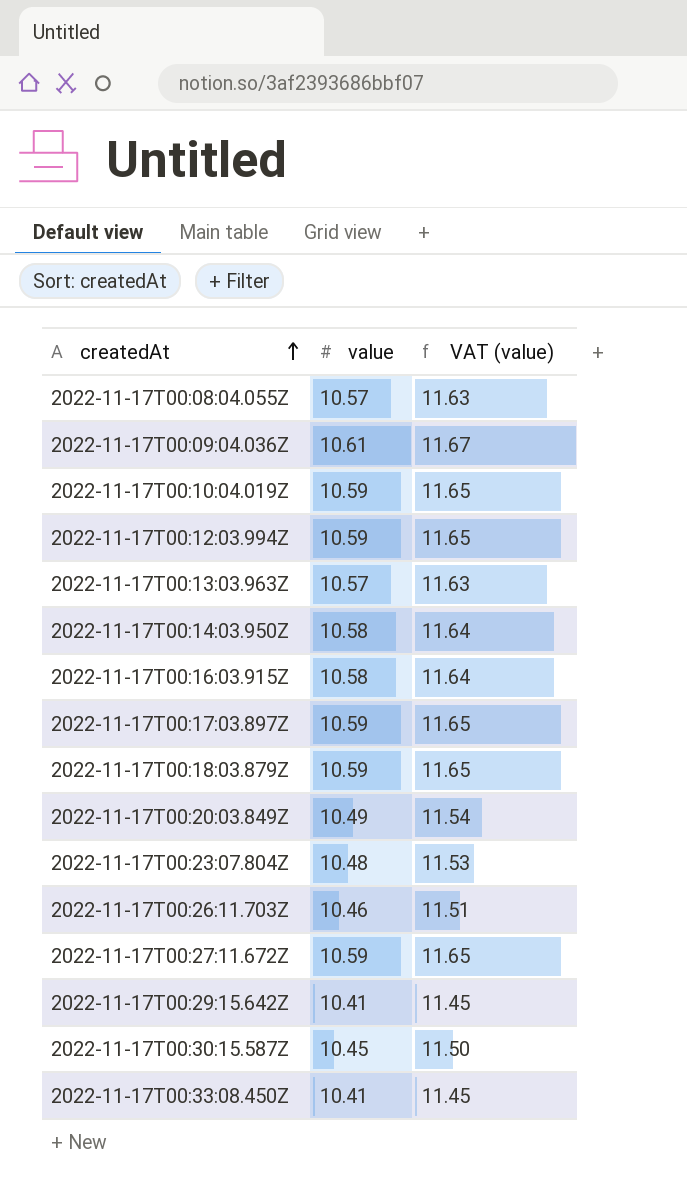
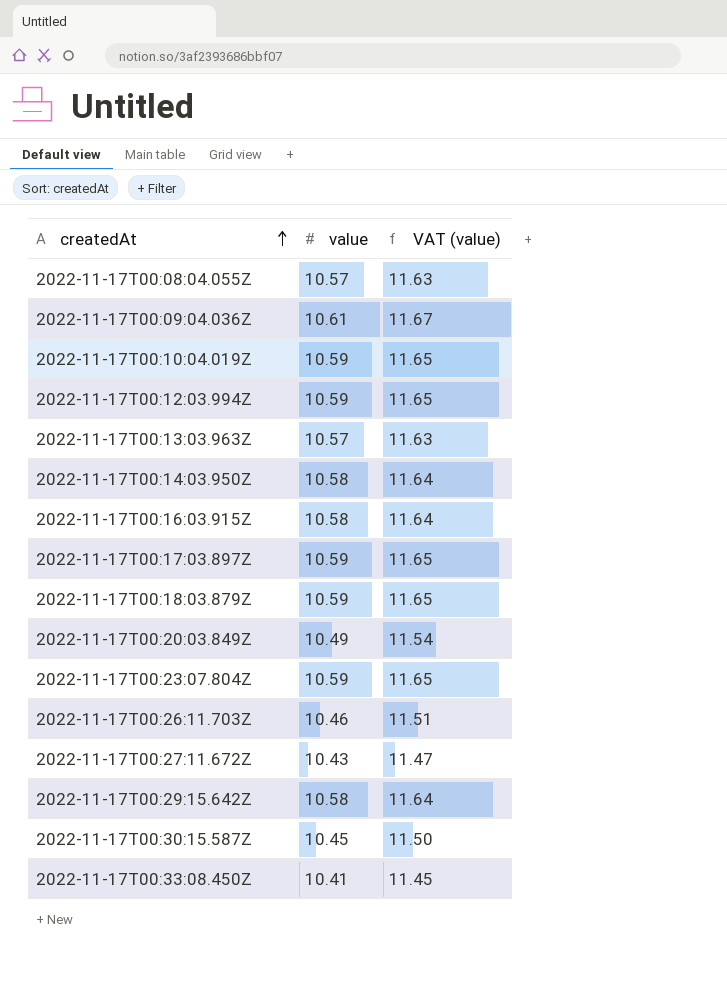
2022-11-17T00:23:07.804Z | value: 10.48 -> 10.59
2022-11-17T00:23:07.804Z | VAT (value): 11.53 -> 11.65
2022-11-17T00:27:11.672Z | value: 10.59 -> 10.43
2022-11-17T00:27:11.672Z | VAT (value): 11.65 -> 11.47
2022-11-17T00:29:15.642Z | value: 10.41 -> 10.58
2022-11-17T00:29:15.642Z | VAT (value): 11.45 -> 11.64

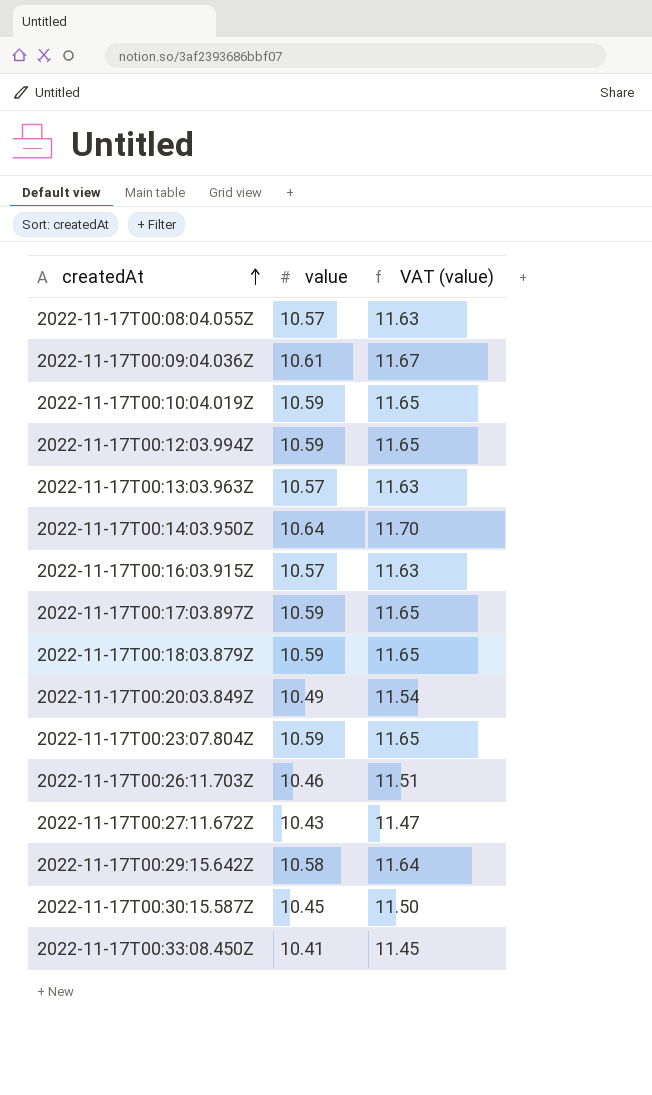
2022-11-17T00:14:03.950Z | value: 10.58 -> 10.64
2022-11-17T00:14:03.950Z | VAT (value): 11.64 -> 11.70
2022-11-17T00:16:03.915Z | value: 10.58 -> 10.57
2022-11-17T00:16:03.915Z | VAT (value): 11.64 -> 11.63

